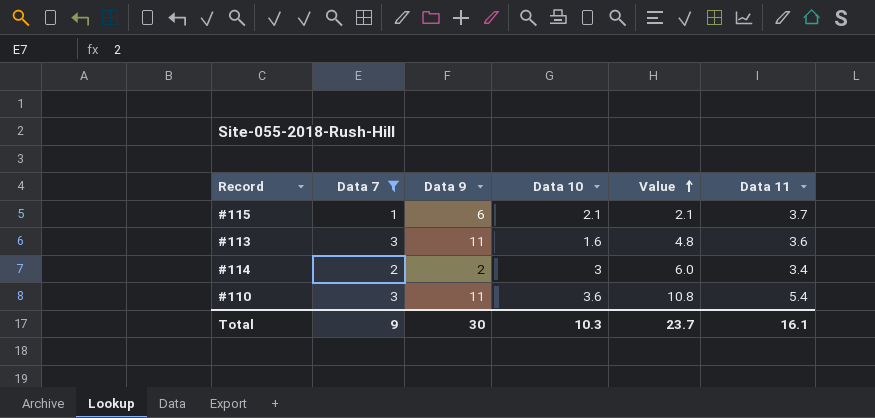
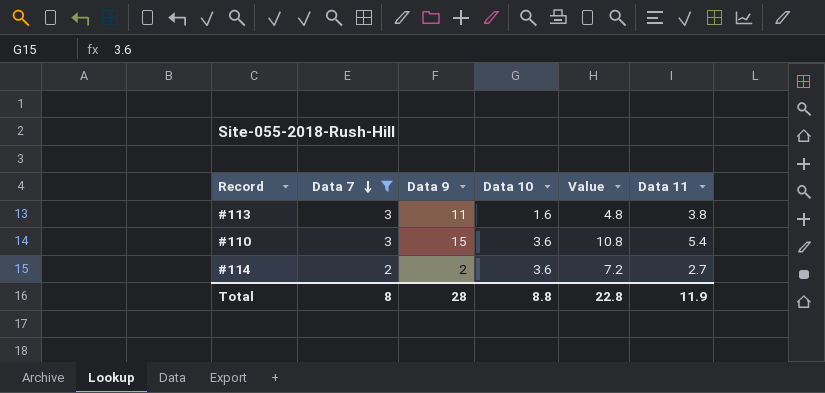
row order: Value ascending -> Data 7 descending
row #115: 1 | 6 | 2.1 | 2.1 | 3.7 -> none
#113 | Data 11: 3.6 -> 3.8
#110 | Data 9: 11 -> 15
#114 | Data 10: 3 -> 3.6
#114 | Value: 6.0 -> 7.2
#114 | Data 11: 3.4 -> 2.7
Total | Data 7: 9 -> 8
Total | Data 9: 30 -> 28
Total | Data 10: 10.3 -> 8.8
Total | Value: 23.7 -> 22.8
Total | Data 11: 16.1 -> 11.9

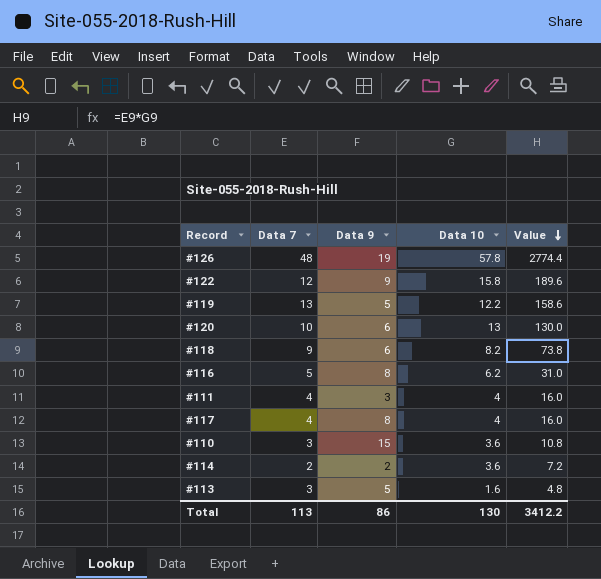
filter: Data 7 <= 3 -> none
row order: Data 7 descending -> Value descending
column Data 11 | position: 6 -> none
#113 | Data 9: 11 -> 5
Total | Data 7: 8 -> 113
Total | Data 9: 28 -> 86
Total | Data 10: 8.8 -> 130
Total | Value: 22.8 -> 3412.2

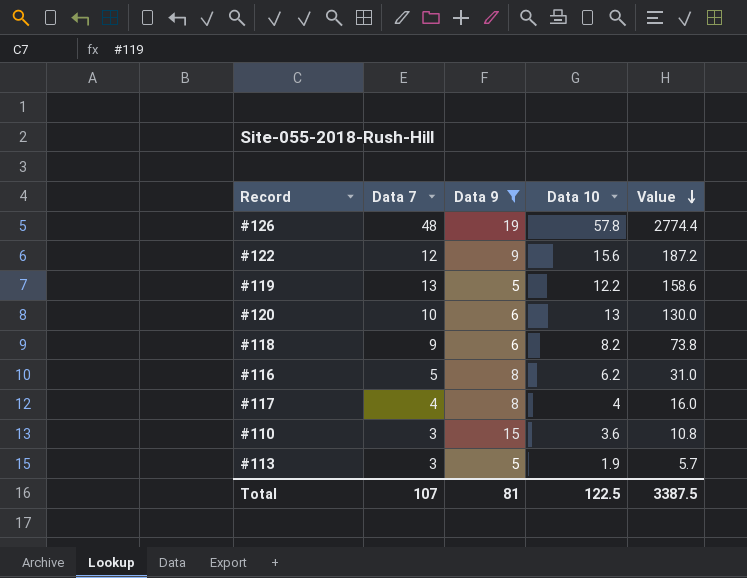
filter: none -> Data 9 >= 5
#122 | Data 10: 15.8 -> 15.6
#122 | Value: 189.6 -> 187.2
#113 | Data 10: 1.6 -> 1.9
#113 | Value: 4.8 -> 5.7
Total | Data 7: 113 -> 107
Total | Data 9: 86 -> 81
Total | Data 10: 130 -> 122.5
Total | Value: 3412.2 -> 3387.5

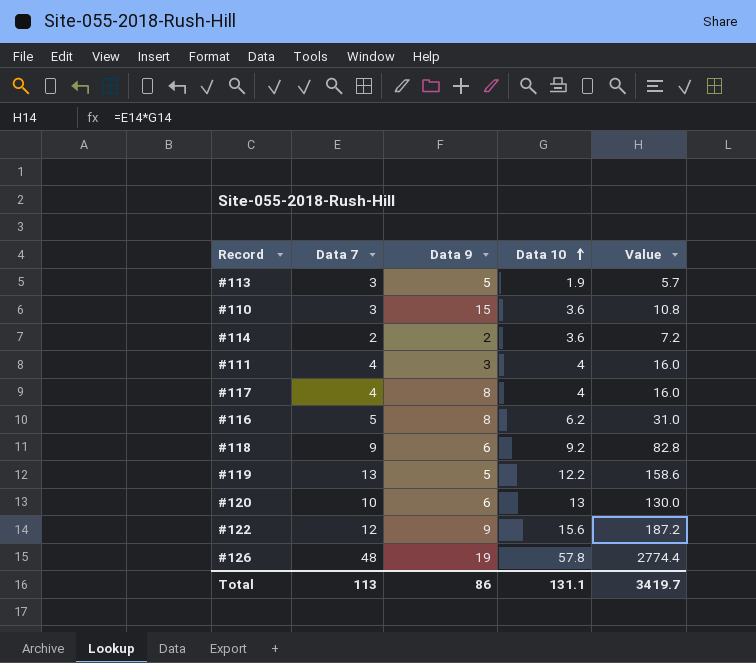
filter: Data 9 >= 5 -> none
row order: Value descending -> Data 10 ascending
#118 | Data 10: 8.2 -> 9.2
#118 | Value: 73.8 -> 82.8
Total | Data 7: 107 -> 113
Total | Data 9: 81 -> 86
Total | Data 10: 122.5 -> 131.1
Total | Value: 3387.5 -> 3419.7

